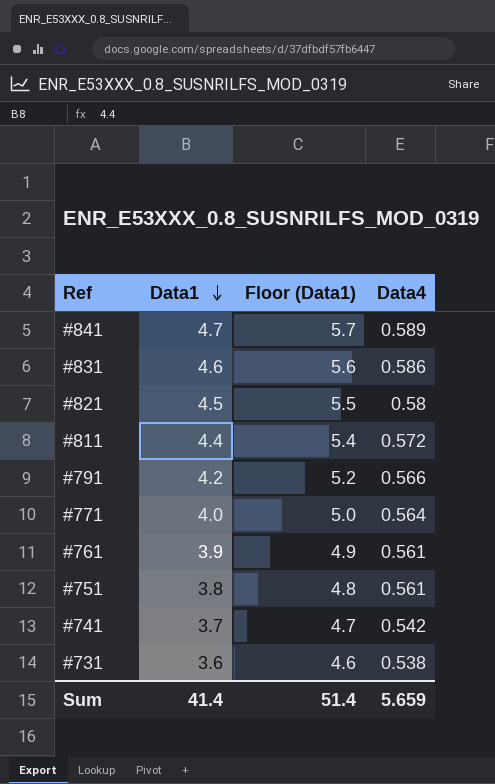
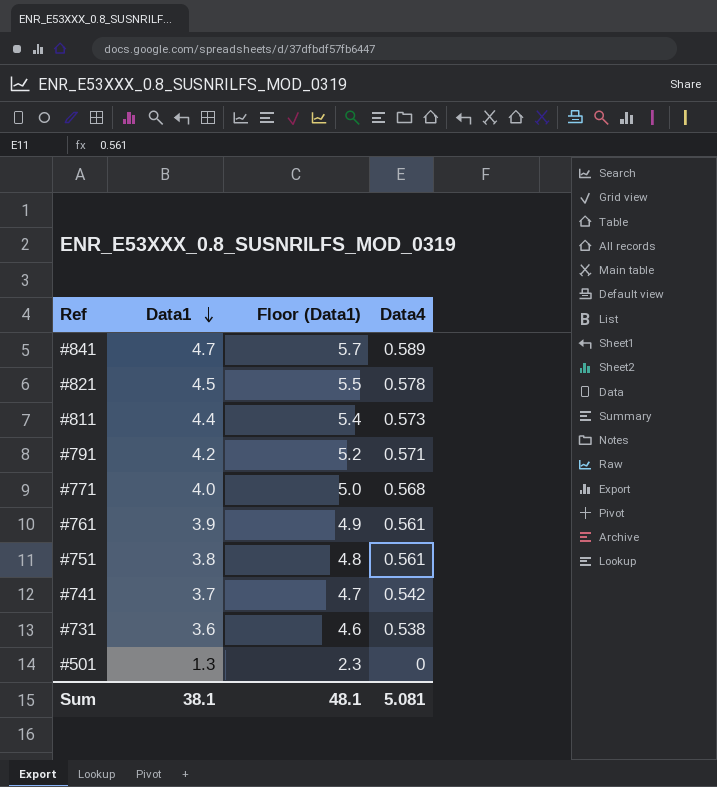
row #831: 4.6 | 5.6 | 0.586 -> none
#821 | Data4: 0.58 -> 0.578
#811 | Data4: 0.572 -> 0.573
#791 | Data4: 0.566 -> 0.571
#771 | Data4: 0.564 -> 0.568
row #501: none -> 1.3 | 2.3 | 0
Sum | Data1: 41.4 -> 38.1
Sum | Floor (Data1): 51.4 -> 48.1
Sum | Data4: 5.659 -> 5.081

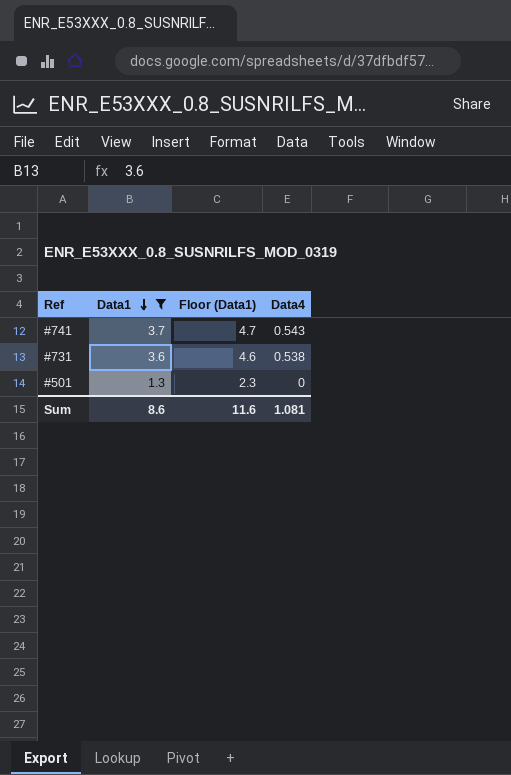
filter: none -> Data1 <= 3.7
#741 | Data4: 0.542 -> 0.543
Sum | Data1: 38.1 -> 8.6
Sum | Floor (Data1): 48.1 -> 11.6
Sum | Data4: 5.081 -> 1.081

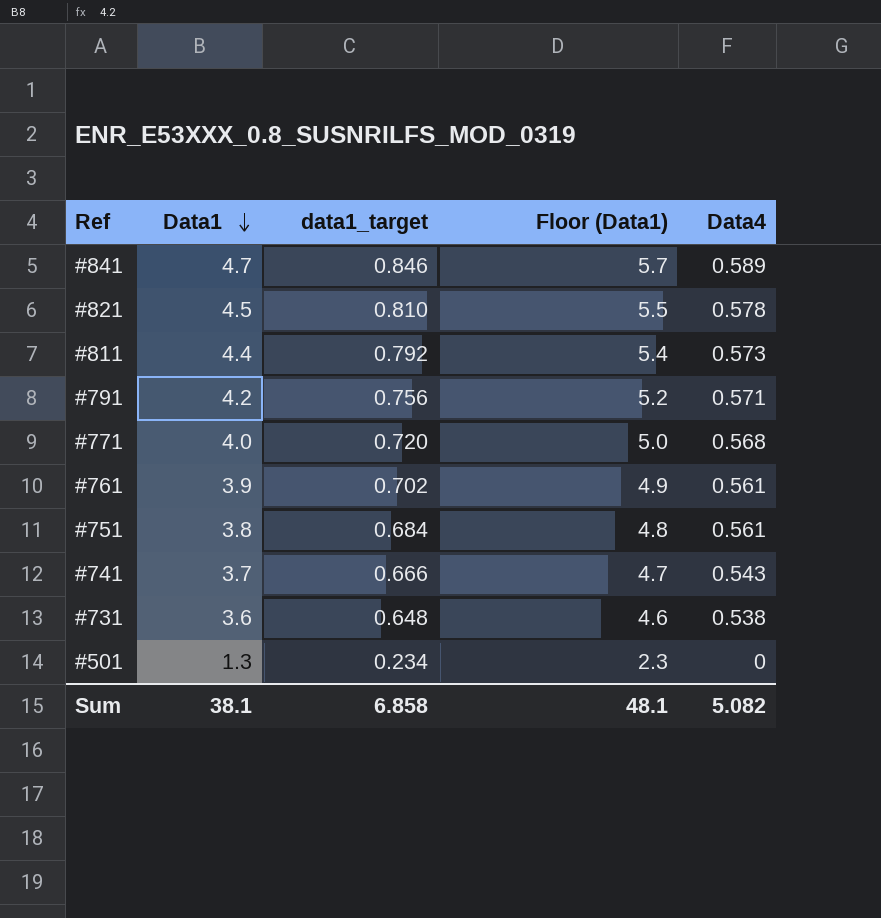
filter: Data1 <= 3.7 -> none
column data1_target | formula: none -> [Data1] * 0.18
Sum | Data1: 8.6 -> 38.1
Sum | Floor (Data1): 11.6 -> 48.1
Sum | Data4: 1.081 -> 5.082

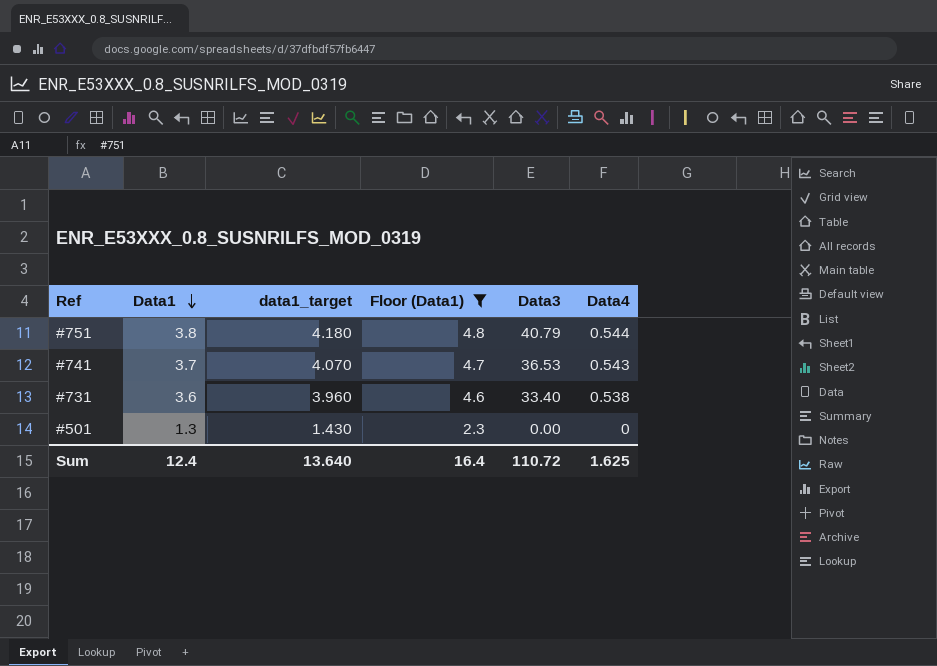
filter: none -> Floor (Data1) <= 4.8
column data1_target | formula: [Data1] * 0.18 -> [Data1] * 1.1
column Data3 | position: none -> 5
#751 | Data4: 0.561 -> 0.544
Sum | Data1: 38.1 -> 12.4
Sum | data1_target: 6.858 -> 13.640
Sum | Floor (Data1): 48.1 -> 16.4
Sum | Data4: 5.082 -> 1.625

